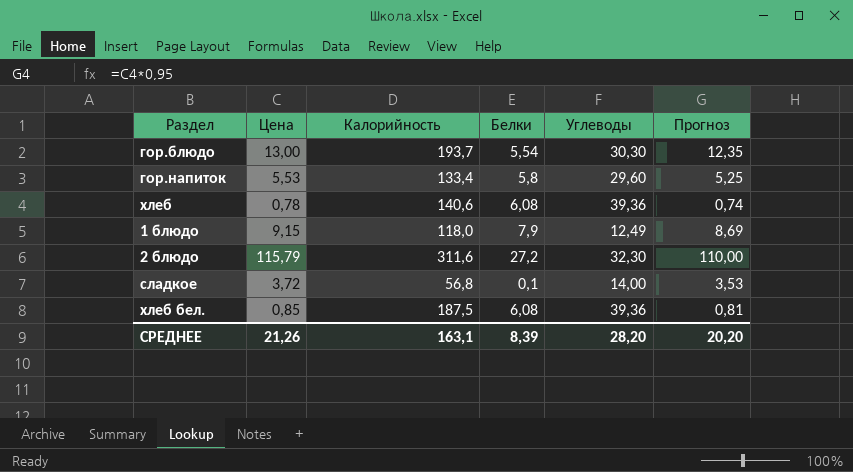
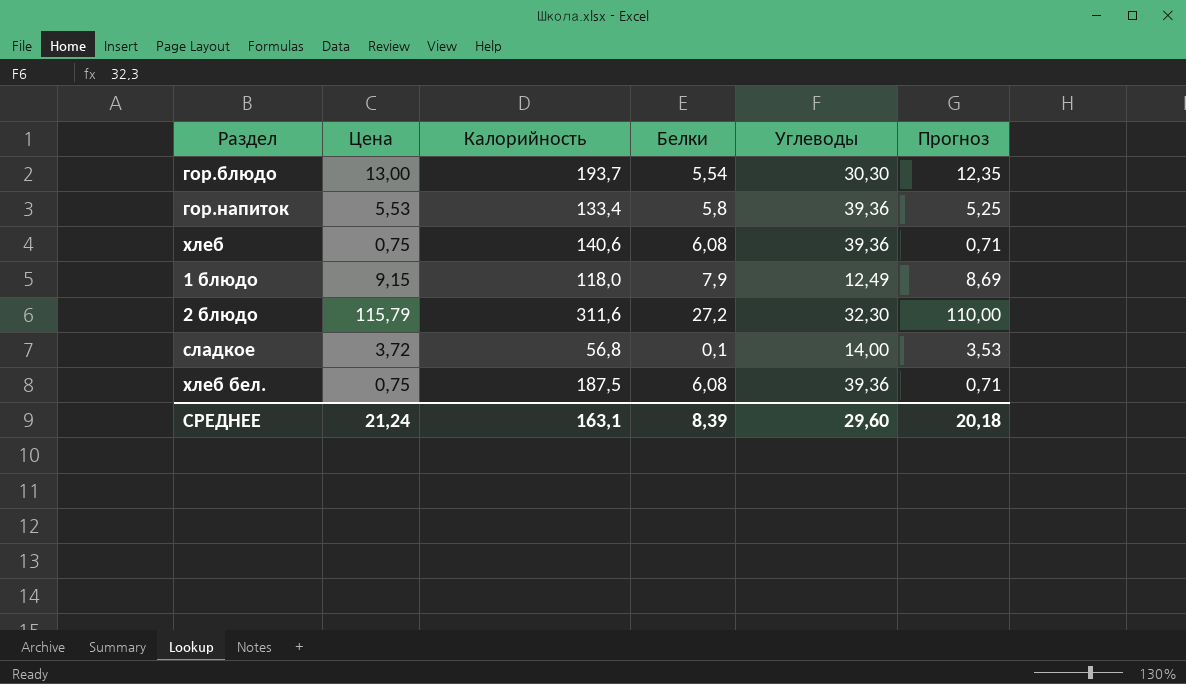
гор.напиток | Углеводы: 29,60 -> 39,36
хлеб | Цена: 0,78 -> 0,75
хлеб | Прогноз: 0,74 -> 0,71
хлеб бел. | Цена: 0,85 -> 0,75
хлеб бел. | Прогноз: 0,81 -> 0,71
СРЕДНЕЕ | Цена: 21,26 -> 21,24
СРЕДНЕЕ | Углеводы: 28,20 -> 29,60
СРЕДНЕЕ | Прогноз: 20,20 -> 20,18

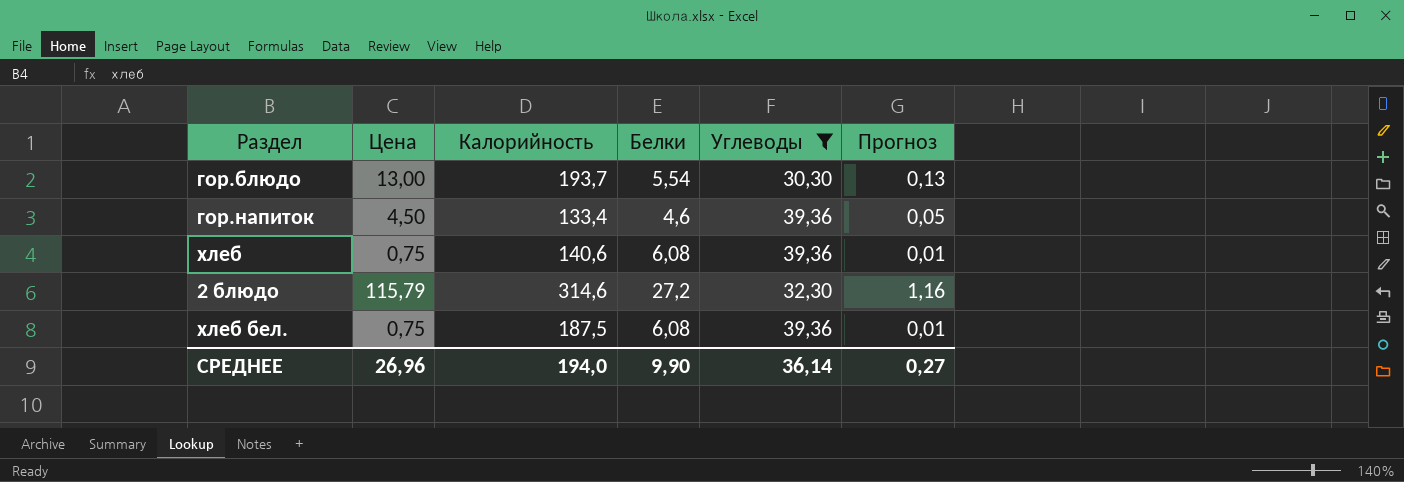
filter: none -> Углеводы >= 30,30
column Прогноз | formula: [Цена] * 0,95 -> [Цена] * 0,01
гор.напиток | Цена: 5,53 -> 4,50
гор.напиток | Белки: 5,8 -> 4,6
2 блюдо | Калорийность: 311,6 -> 314,6
СРЕДНЕЕ | Цена: 21,24 -> 26,96
СРЕДНЕЕ | Калорийность: 163,1 -> 194,0
СРЕДНЕЕ | Белки: 8,39 -> 9,90
СРЕДНЕЕ | Углеводы: 29,60 -> 36,14
СРЕДНЕЕ | Прогноз: 20,18 -> 0,27

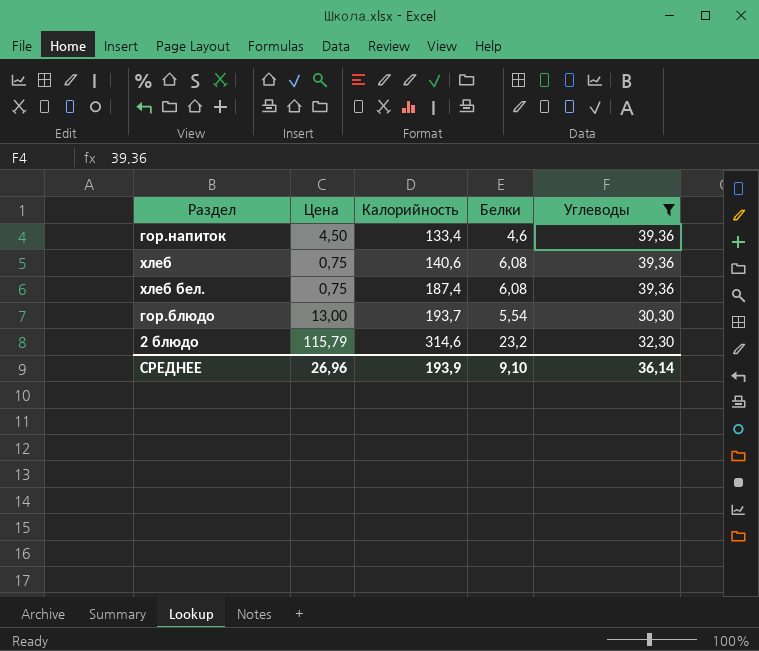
row order: none -> Калорийность ascending
column Прогноз | formula: [Цена] * 0,01 -> none
хлеб бел. | Калорийность: 187,5 -> 187,4
2 блюдо | Белки: 27,2 -> 23,2
СРЕДНЕЕ | Калорийность: 194,0 -> 193,9
СРЕДНЕЕ | Белки: 9,90 -> 9,10

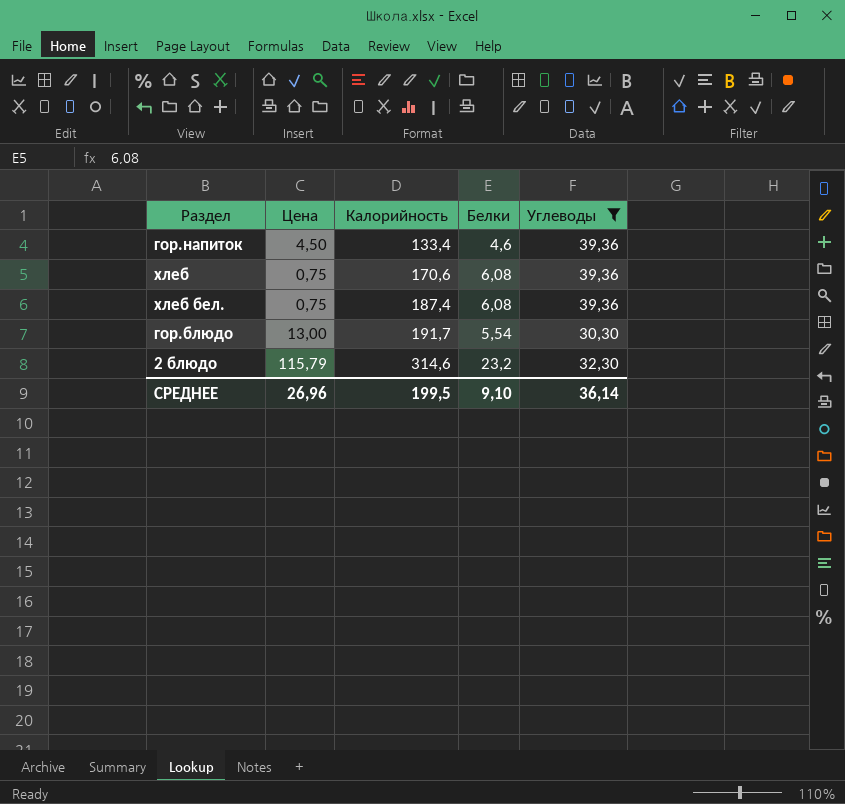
хлеб | Калорийность: 140,6 -> 170,6
гор.блюдо | Калорийность: 193,7 -> 191,7
СРЕДНЕЕ | Калорийность: 193,9 -> 199,5

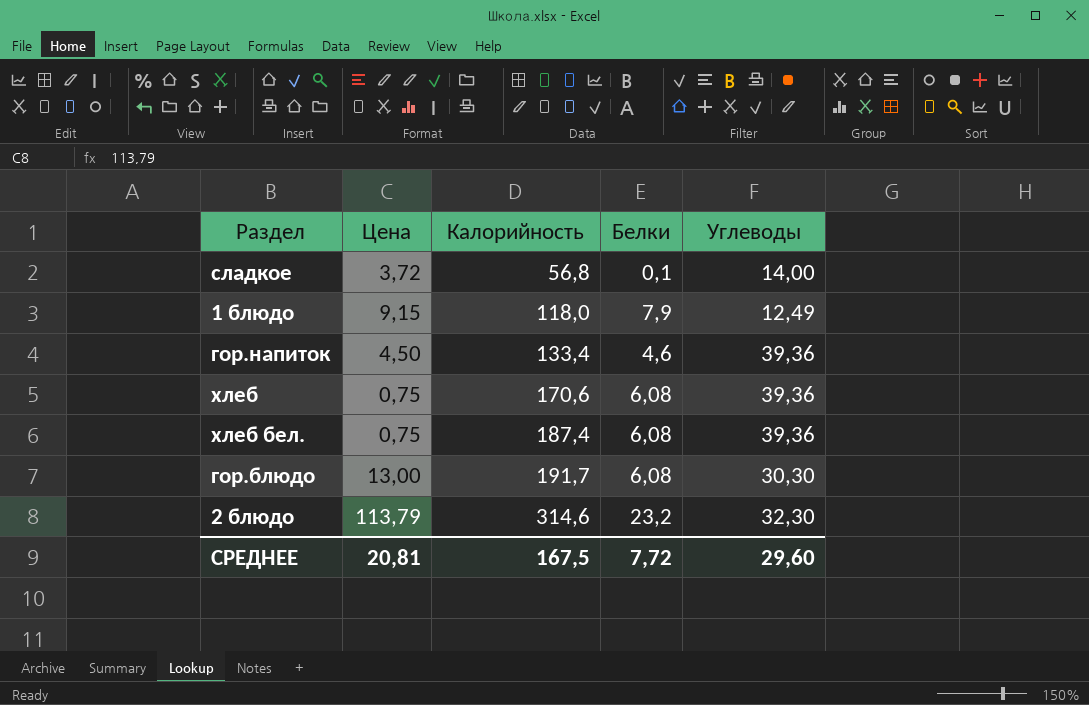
filter: Углеводы >= 30,30 -> none
гор.блюдо | Белки: 5,54 -> 6,08
2 блюдо | Цена: 115,79 -> 113,79
СРЕДНЕЕ | Цена: 26,96 -> 20,81
СРЕДНЕЕ | Калорийность: 199,5 -> 167,5
СРЕДНЕЕ | Белки: 9,10 -> 7,72
СРЕДНЕЕ | Углеводы: 36,14 -> 29,60

